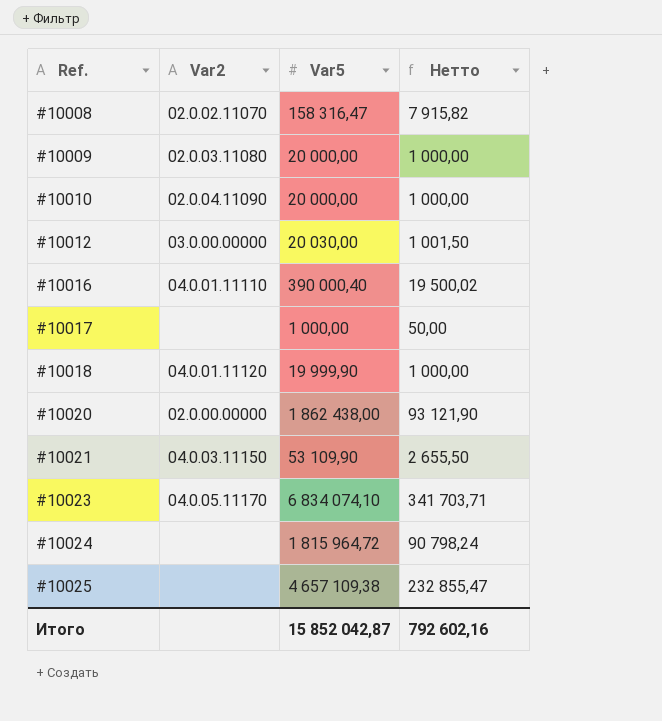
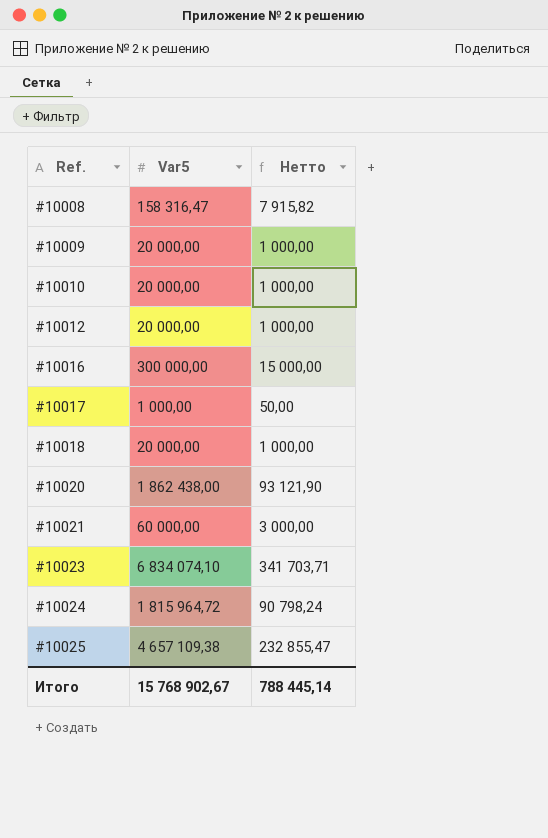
column Var2 | position: 2 -> none
#10012 | Var5: 20 030,00 -> 20 000,00
#10012 | Нетто: 1 001,50 -> 1 000,00
#10016 | Var5: 390 000,40 -> 300 000,00
#10016 | Нетто: 19 500,02 -> 15 000,00
#10018 | Var5: 19 999,90 -> 20 000,00
#10021 | Var5: 53 109,90 -> 60 000,00
#10021 | Нетто: 2 655,50 -> 3 000,00
Итого | Var5: 15 852 042,87 -> 15 768 902,67
Итого | Нетто: 792 602,16 -> 788 445,14

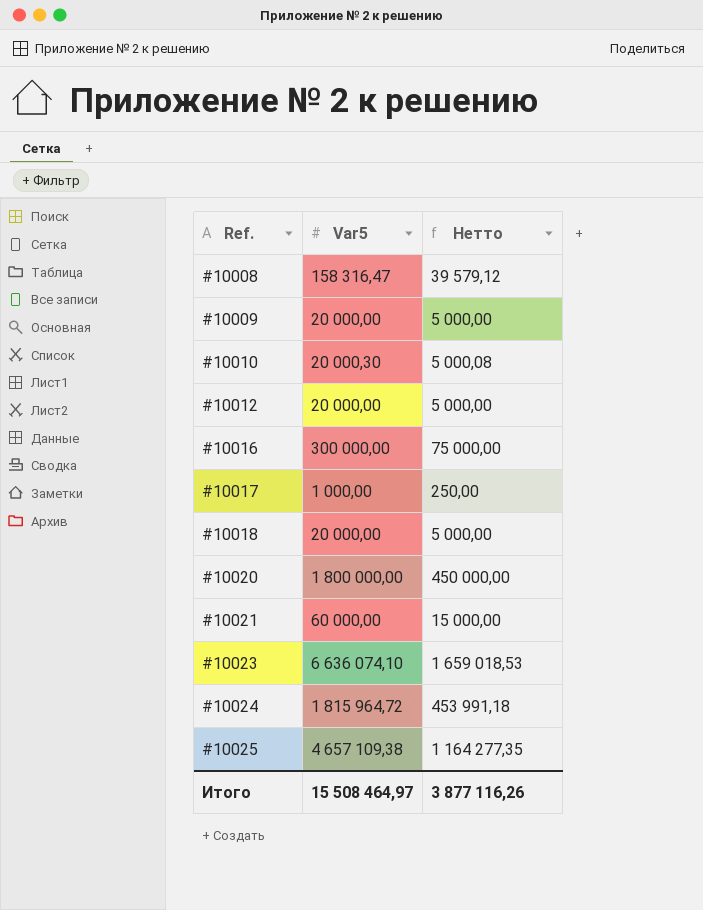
column Нетто | formula: [Var5] * 0,05 -> [Var5] * 0,25
#10010 | Var5: 20 000,00 -> 20 000,30
#10020 | Var5: 1 862 438,00 -> 1 800 000,00
#10023 | Var5: 6 834 074,10 -> 6 636 074,10
Итого | Var5: 15 768 902,67 -> 15 508 464,97
Итого | Нетто: 788 445,14 -> 3 877 116,26

